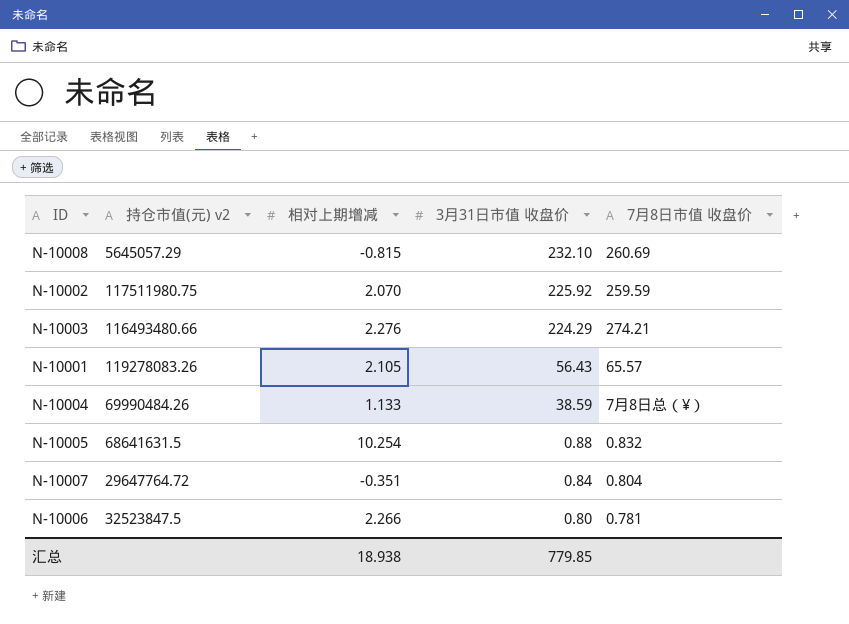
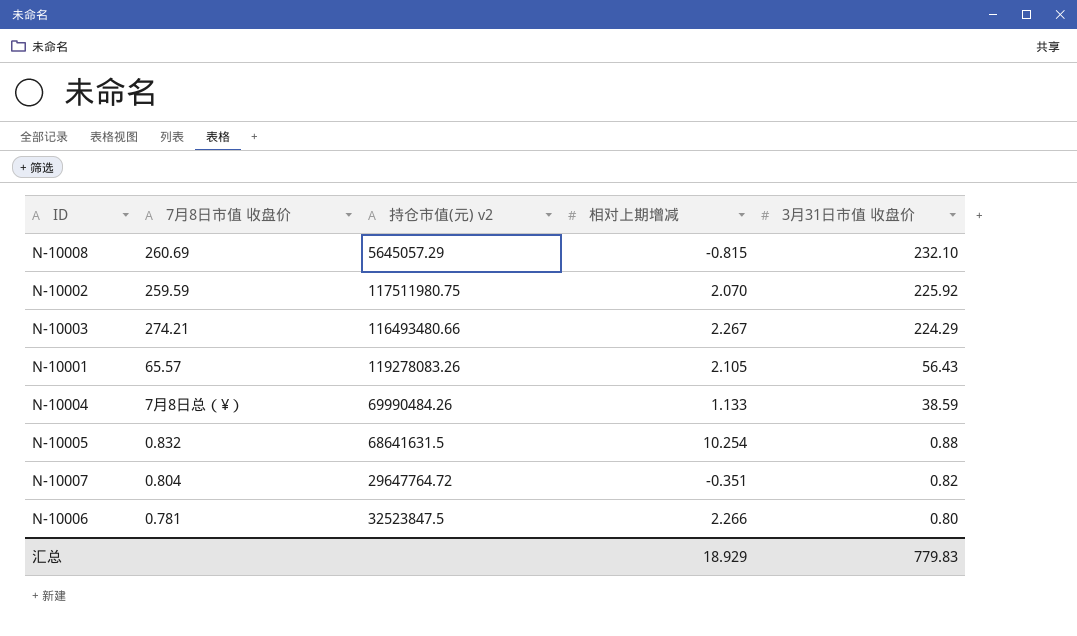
column 7月8日市值 收盘价 | position: 5 -> 2
N-10003 | 相对上期增减: 2.276 -> 2.267
N-10007 | 3月31日市值 收盘价: 0.84 -> 0.82
汇总 | 相对上期增减: 18.938 -> 18.929
汇总 | 3月31日市值 收盘价: 779.85 -> 779.83

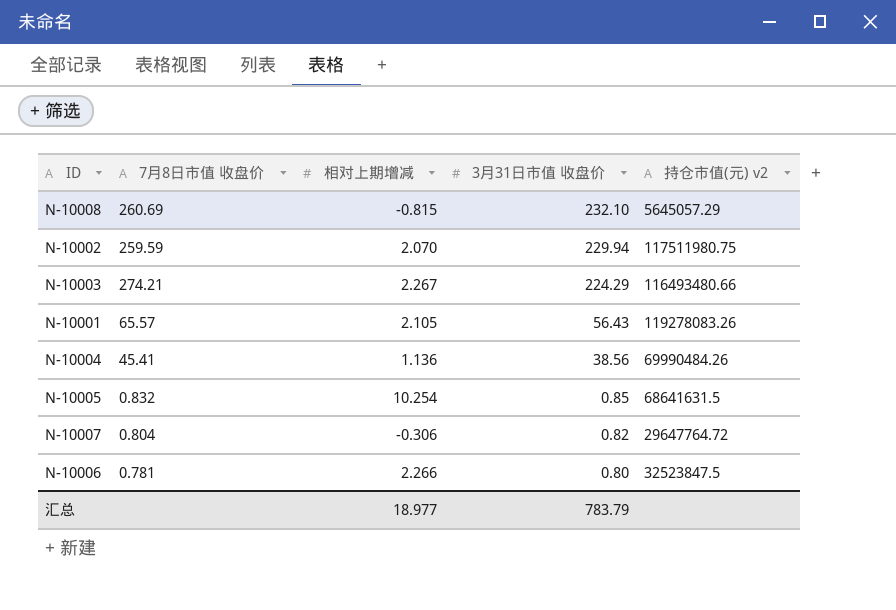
column 持仓市值(元) v2 | position: 3 -> 5
N-10002 | 3月31日市值 收盘价: 225.92 -> 229.94
N-10004 | 7月8日市值 收盘价: 7月8日总（¥） -> 45.41
N-10004 | 相对上期增减: 1.133 -> 1.136
N-10004 | 3月31日市值 收盘价: 38.59 -> 38.56
N-10005 | 3月31日市值 收盘价: 0.88 -> 0.85
N-10007 | 相对上期增减: -0.351 -> -0.306
汇总 | 相对上期增减: 18.929 -> 18.977
汇总 | 3月31日市值 收盘价: 779.83 -> 783.79

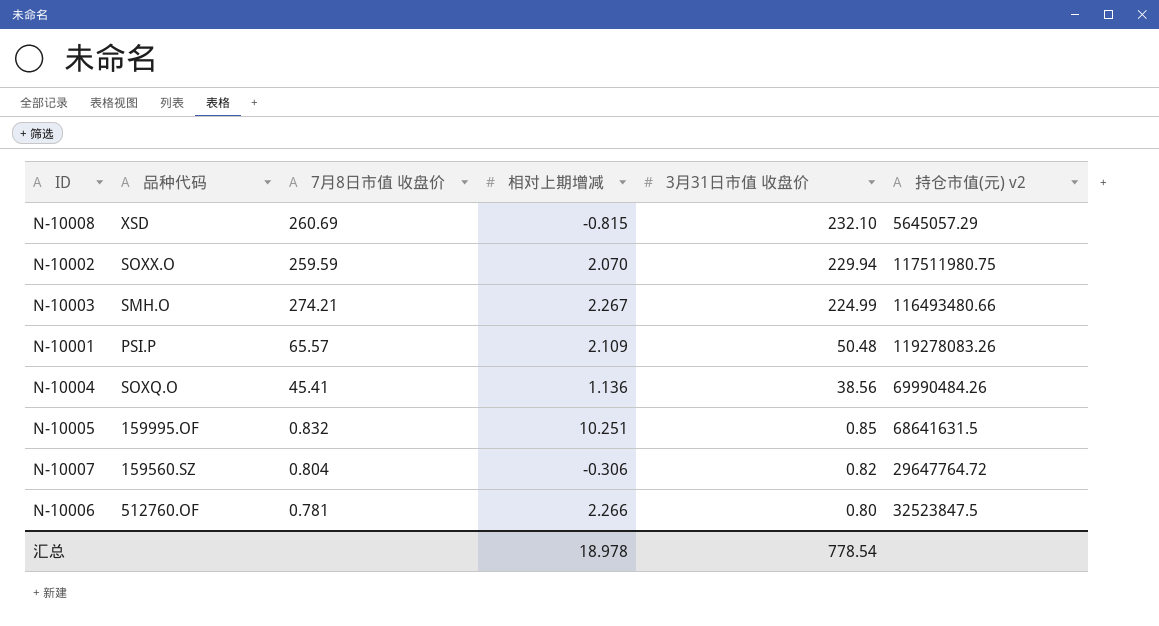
column 品种代码 | position: none -> 2
N-10003 | 3月31日市值 收盘价: 224.29 -> 224.99
N-10001 | 相对上期增减: 2.105 -> 2.109
N-10001 | 3月31日市值 收盘价: 56.43 -> 50.48
N-10005 | 相对上期增减: 10.254 -> 10.251
汇总 | 相对上期增减: 18.977 -> 18.978
汇总 | 3月31日市值 收盘价: 783.79 -> 778.54

